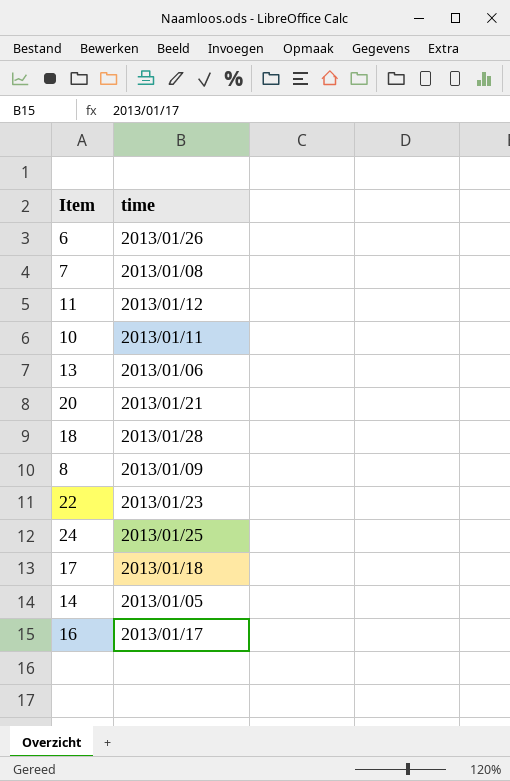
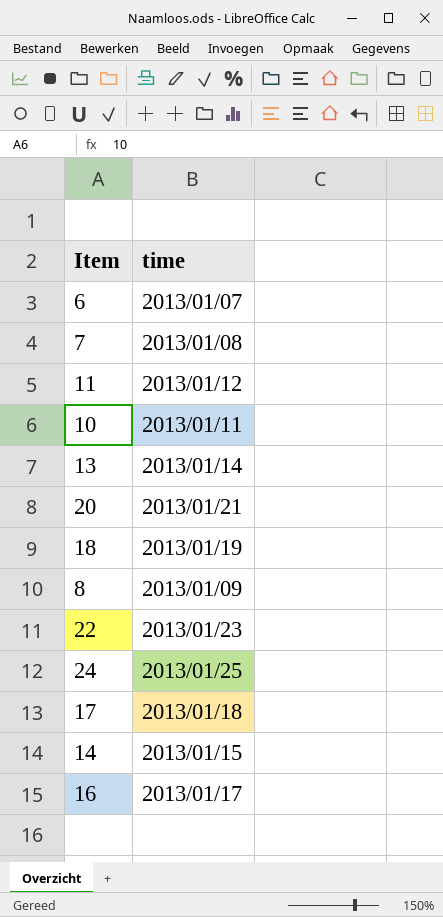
6 | time: 2013/01/26 -> 2013/01/07
13 | time: 2013/01/06 -> 2013/01/14
18 | time: 2013/01/28 -> 2013/01/19
14 | time: 2013/01/05 -> 2013/01/15

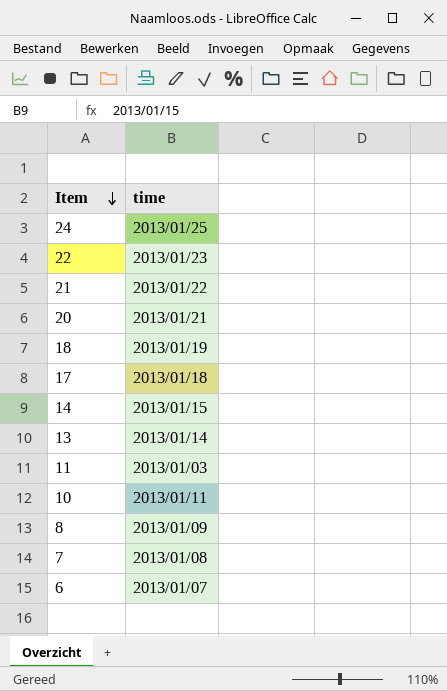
row order: none -> Item descending
row 16: 2013/01/17 -> none
row 21: none -> 2013/01/22
11 | time: 2013/01/12 -> 2013/01/03

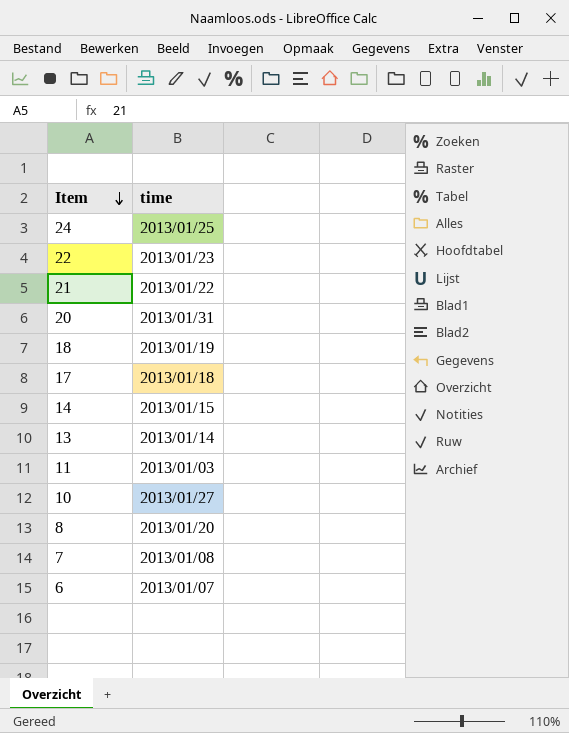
20 | time: 2013/01/21 -> 2013/01/31
10 | time: 2013/01/11 -> 2013/01/27
8 | time: 2013/01/09 -> 2013/01/20

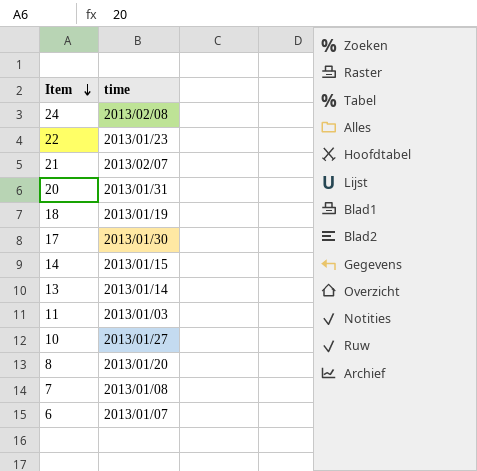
24 | time: 2013/01/25 -> 2013/02/08
21 | time: 2013/01/22 -> 2013/02/07
17 | time: 2013/01/18 -> 2013/01/30

